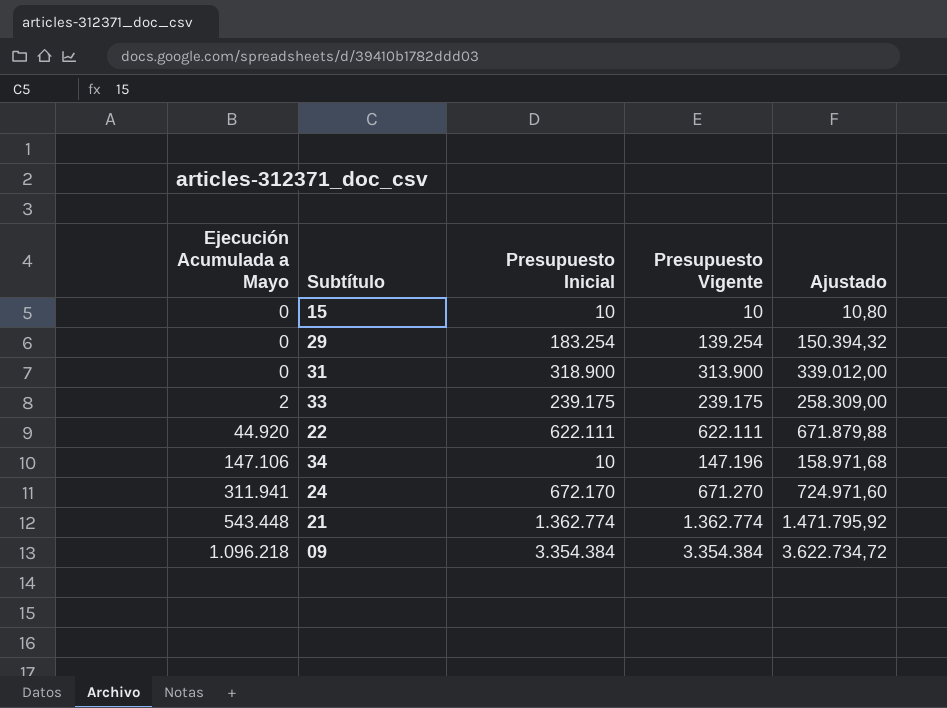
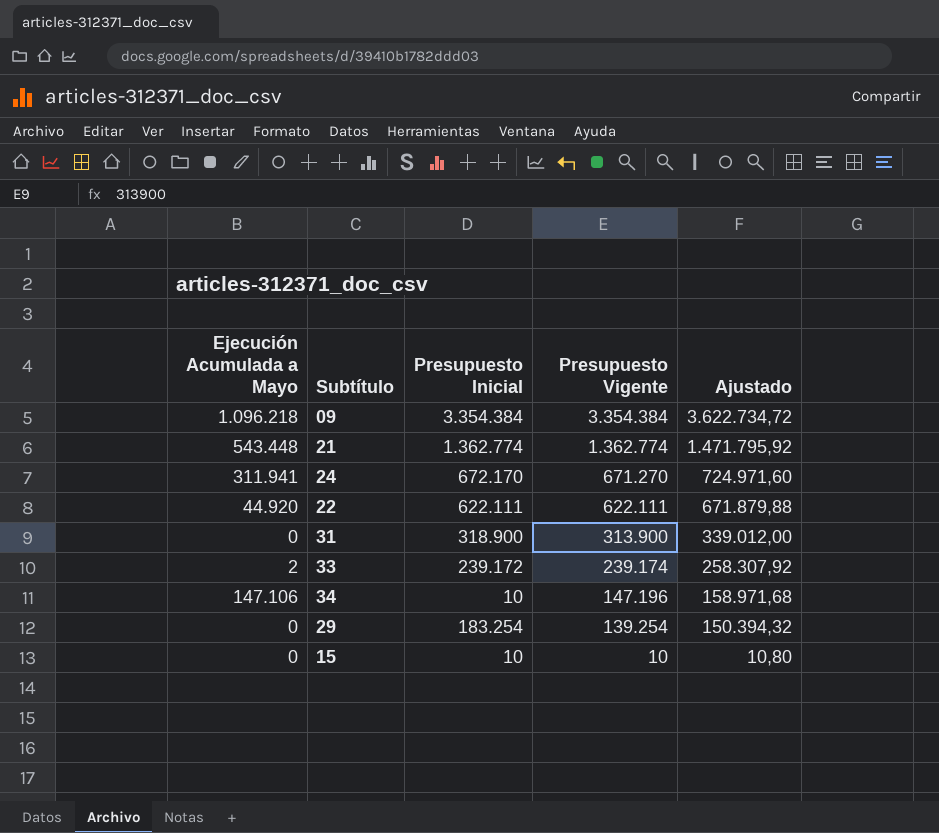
row order: Ejecución Acumulada a Mayo ascending -> Presupuesto Vigente descending
33 | Presupuesto Inicial: 239.175 -> 239.172
33 | Presupuesto Vigente: 239.175 -> 239.174
33 | Ajustado: 258.309,00 -> 258.307,92

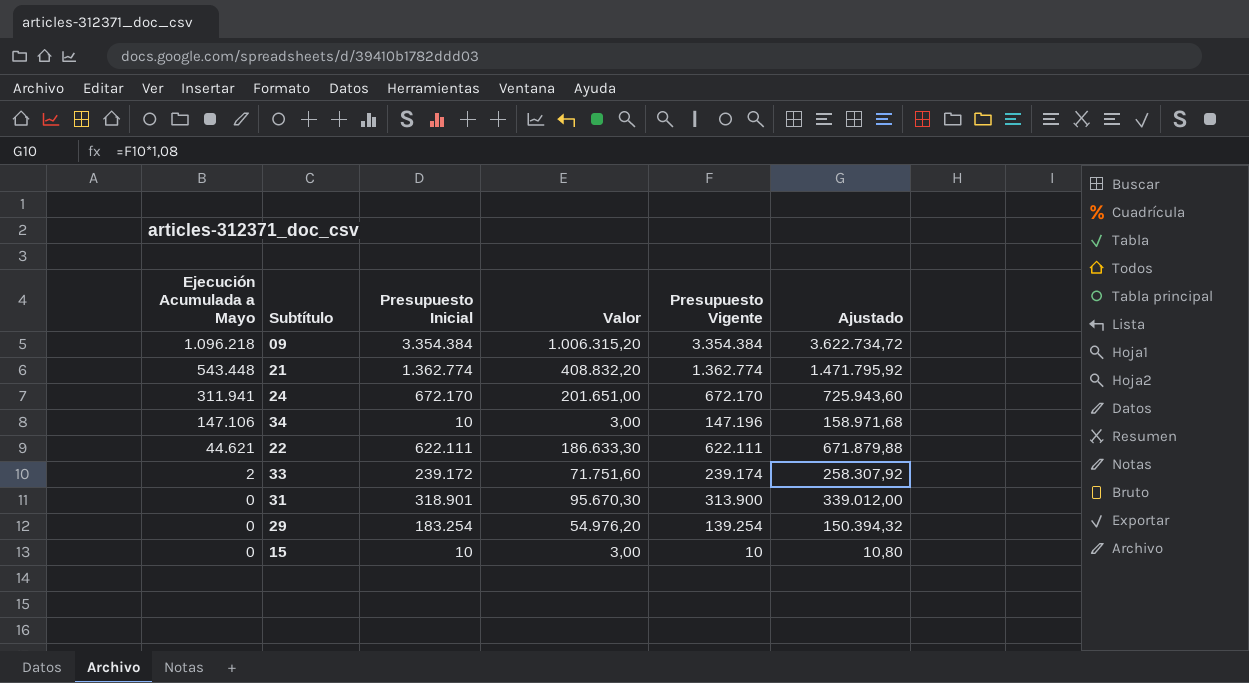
row order: Presupuesto Vigente descending -> Ejecución Acumulada a Mayo descending
column Valor | formula: none -> [Presupuesto Inicial] * 0,3
24 | Presupuesto Vigente: 671.270 -> 672.170
24 | Ajustado: 724.971,60 -> 725.943,60
22 | Ejecución Acumulada a Mayo: 44.920 -> 44.621
31 | Presupuesto Inicial: 318.900 -> 318.901

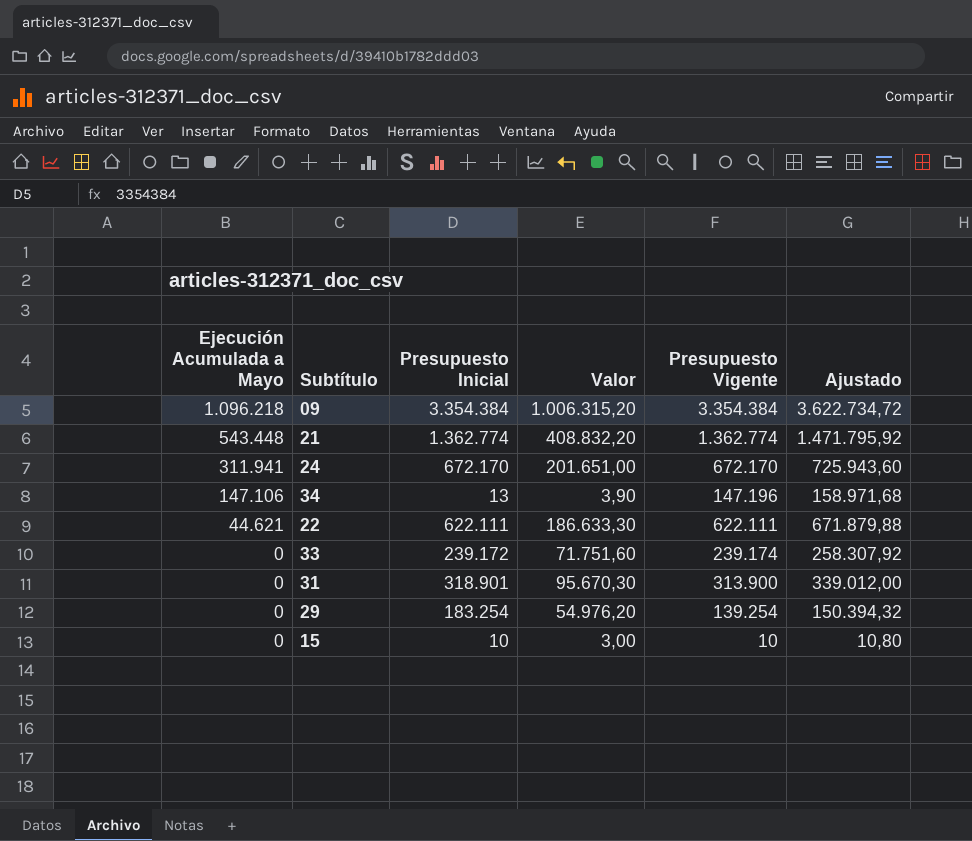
34 | Presupuesto Inicial: 10 -> 13
34 | Valor: 3,00 -> 3,90
33 | Ejecución Acumulada a Mayo: 2 -> 0

